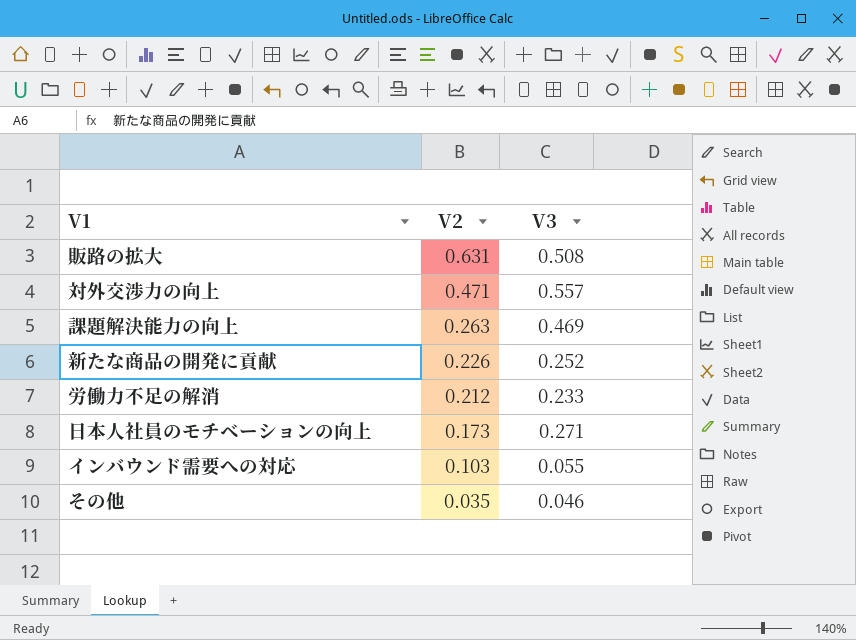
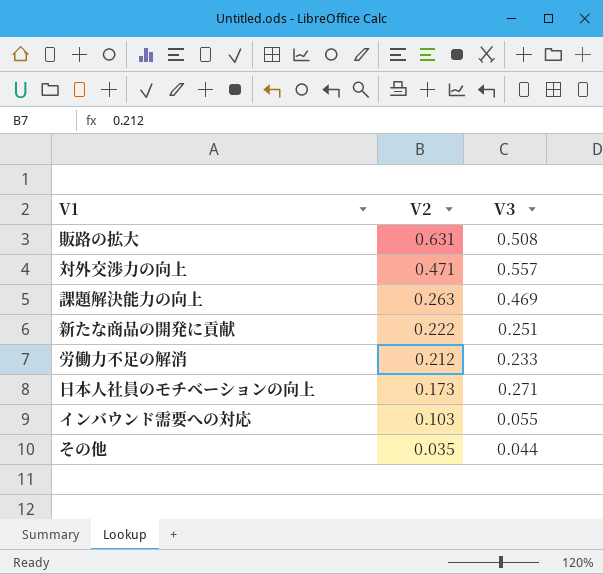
新たな商品の開発に貢献 | V2: 0.226 -> 0.222
新たな商品の開発に貢献 | V3: 0.252 -> 0.251
その他 | V3: 0.046 -> 0.044

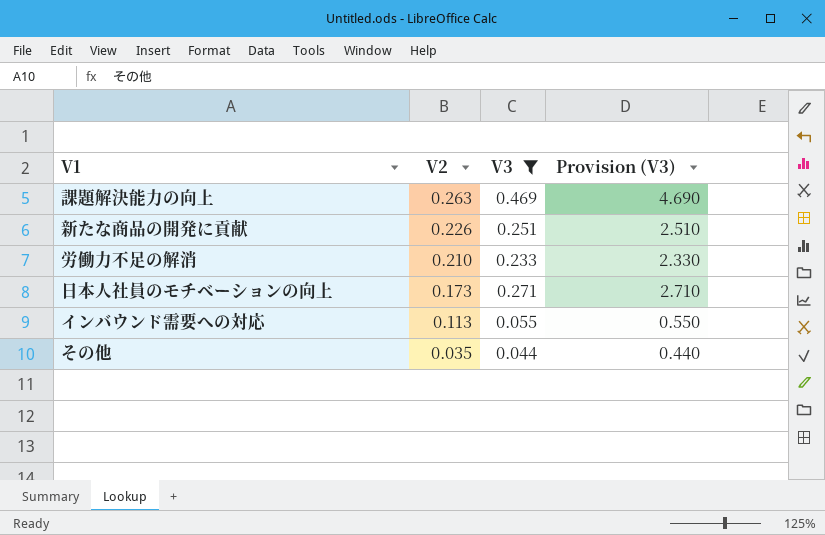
filter: none -> V3 <= 0.469
column Provision (V3) | formula: none -> [V3] * 10
新たな商品の開発に貢献 | V2: 0.222 -> 0.226
労働力不足の解消 | V2: 0.212 -> 0.210
インバウンド需要への対応 | V2: 0.103 -> 0.113

